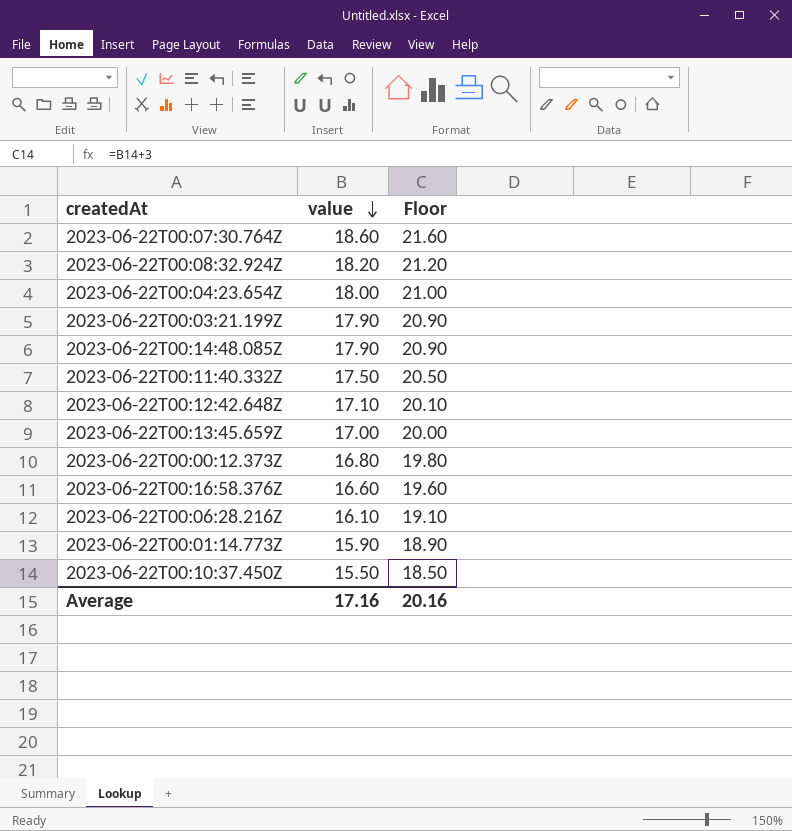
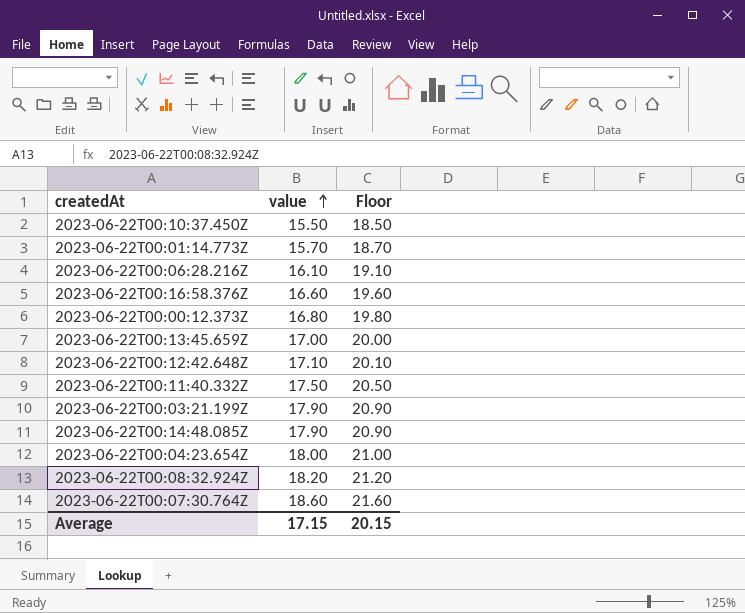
row order: value descending -> value ascending
2023-06-22T00:01:14.773Z | value: 15.90 -> 15.70
2023-06-22T00:01:14.773Z | Floor: 18.90 -> 18.70
Average | value: 17.16 -> 17.15
Average | Floor: 20.16 -> 20.15

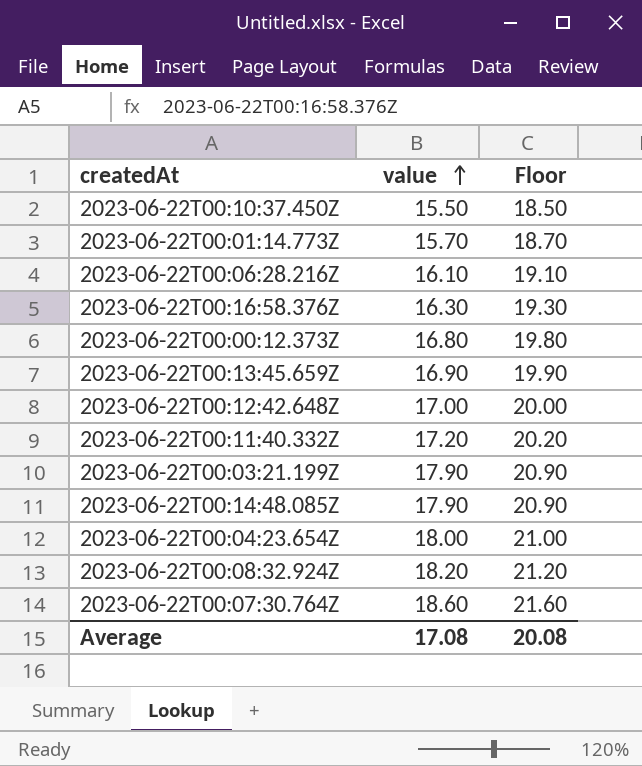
2023-06-22T00:16:58.376Z | value: 16.60 -> 16.30
2023-06-22T00:16:58.376Z | Floor: 19.60 -> 19.30
2023-06-22T00:13:45.659Z | value: 17.00 -> 16.90
2023-06-22T00:13:45.659Z | Floor: 20.00 -> 19.90
2023-06-22T00:12:42.648Z | value: 17.10 -> 17.00
2023-06-22T00:12:42.648Z | Floor: 20.10 -> 20.00
2023-06-22T00:11:40.332Z | value: 17.50 -> 17.20
2023-06-22T00:11:40.332Z | Floor: 20.50 -> 20.20
Average | value: 17.15 -> 17.08
Average | Floor: 20.15 -> 20.08

